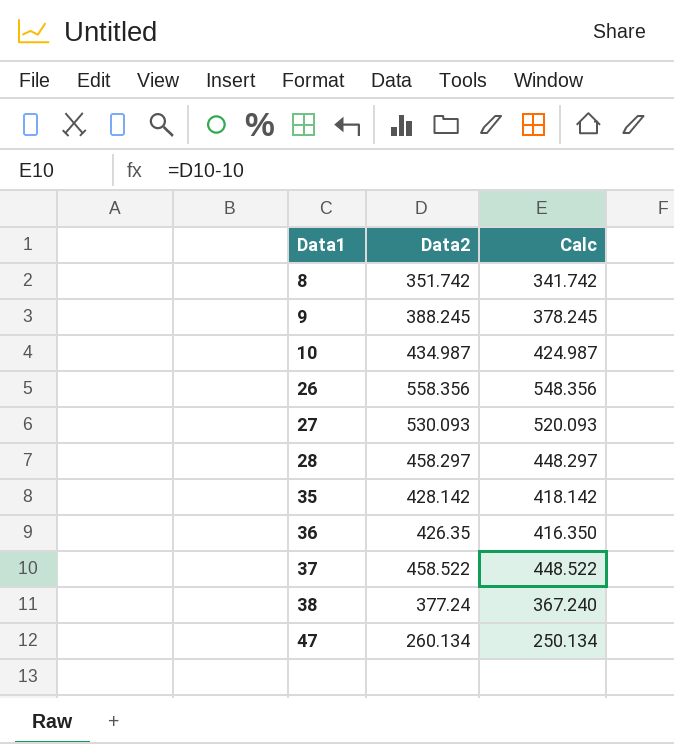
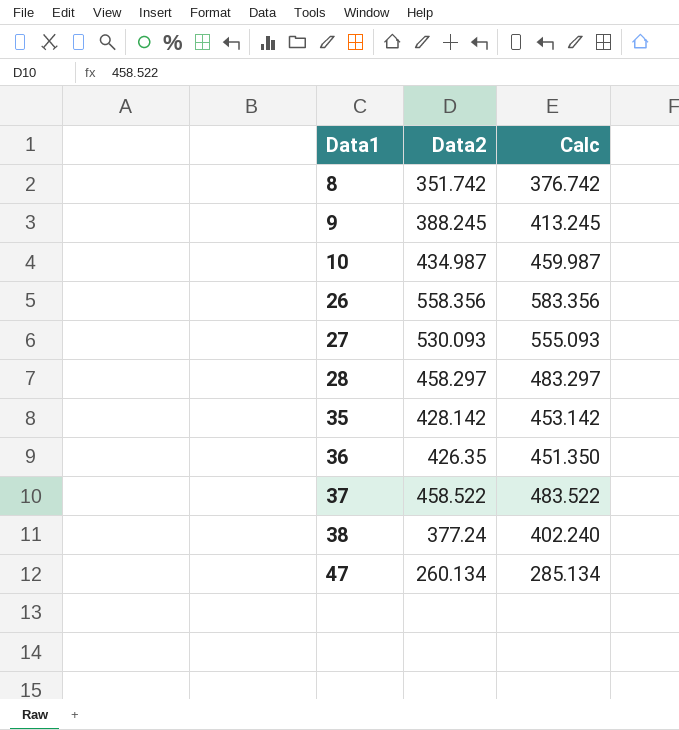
column Calc | formula: [Data2] - 10 -> [Data2] + 25

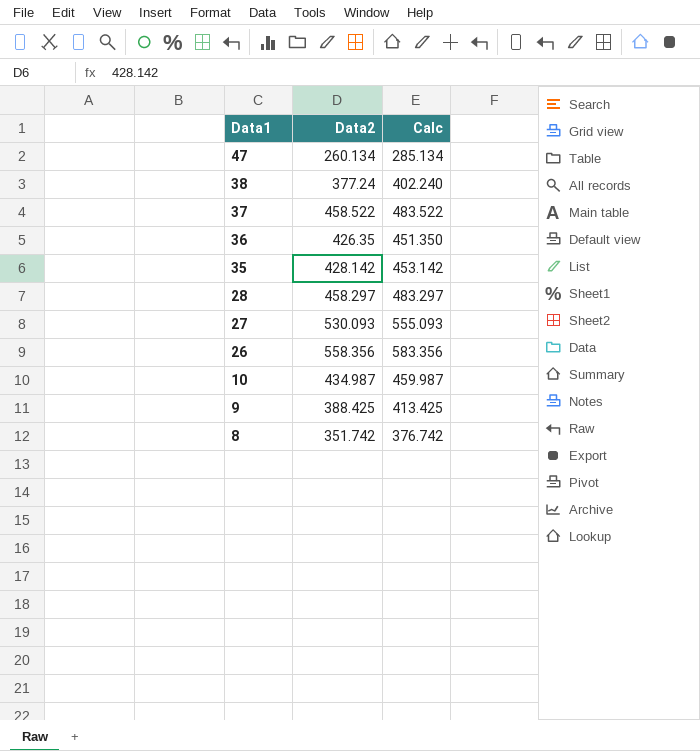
row order: Data1 ascending -> Data1 descending
9 | Data2: 388.245 -> 388.425
9 | Calc: 413.245 -> 413.425

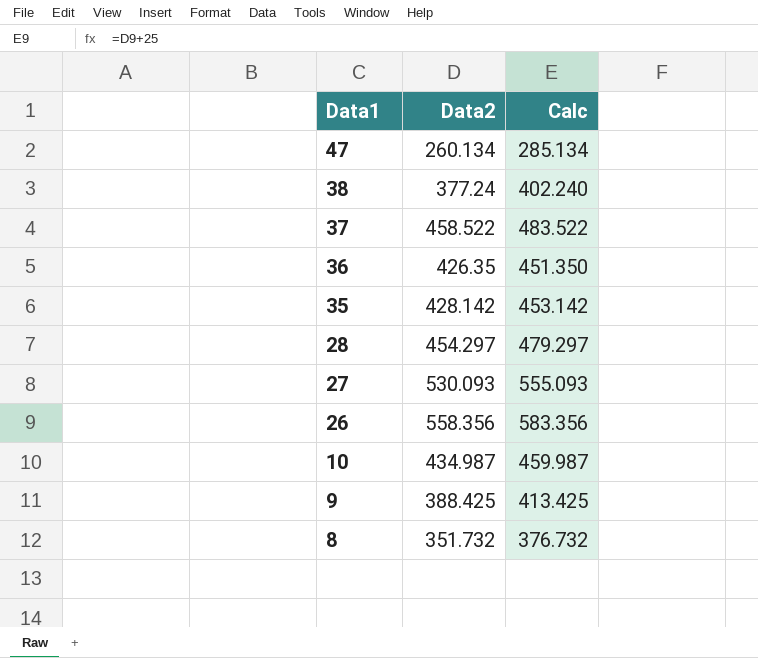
28 | Data2: 458.297 -> 454.297
28 | Calc: 483.297 -> 479.297
8 | Data2: 351.742 -> 351.732
8 | Calc: 376.742 -> 376.732

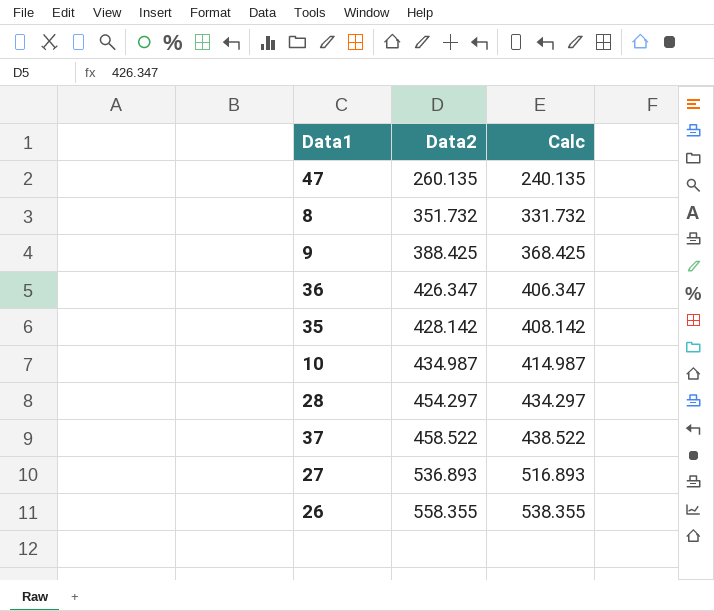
row order: Data1 descending -> Data2 ascending
column Calc | formula: [Data2] + 25 -> [Data2] - 20
row 38: 377.24 | 402.240 -> none
47 | Data2: 260.134 -> 260.135
36 | Data2: 426.35 -> 426.347
27 | Data2: 530.093 -> 536.893
26 | Data2: 558.356 -> 558.355

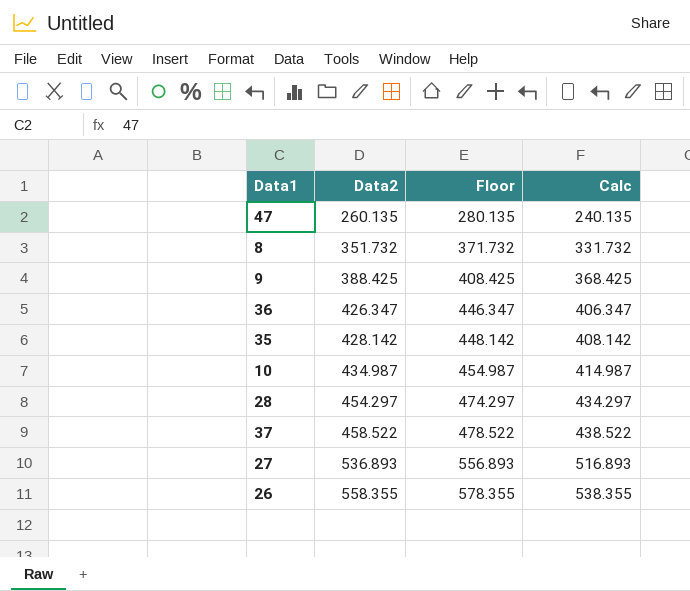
column Floor | formula: none -> [Data2] + 20

